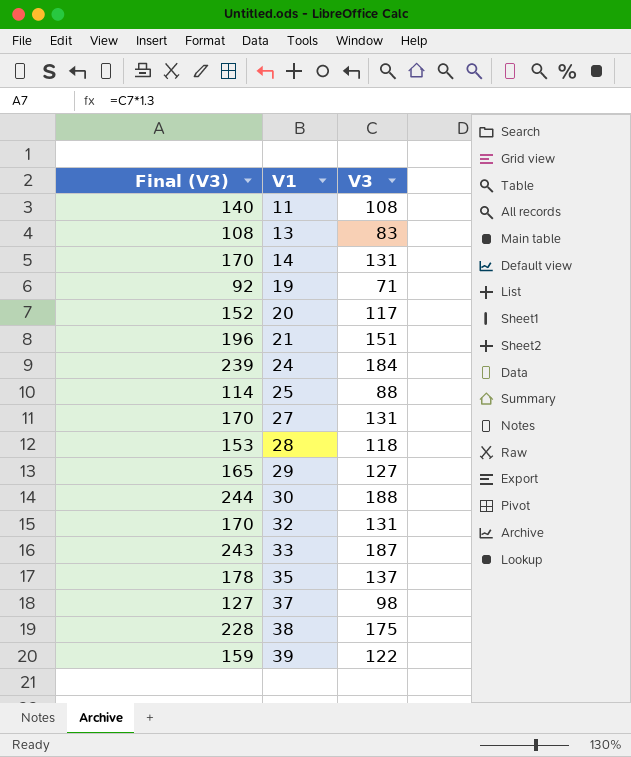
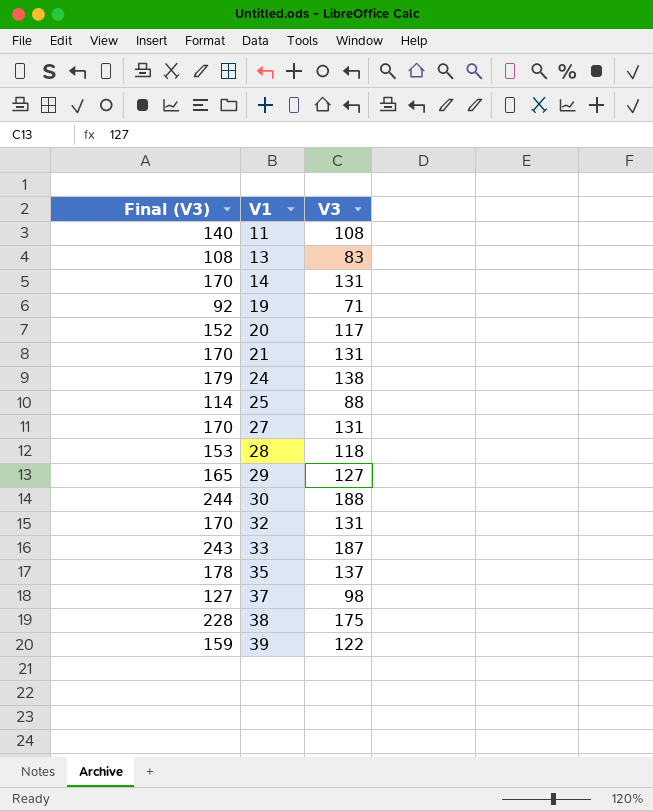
21 | Final (V3): 196 -> 170
21 | V3: 151 -> 131
24 | Final (V3): 239 -> 179
24 | V3: 184 -> 138

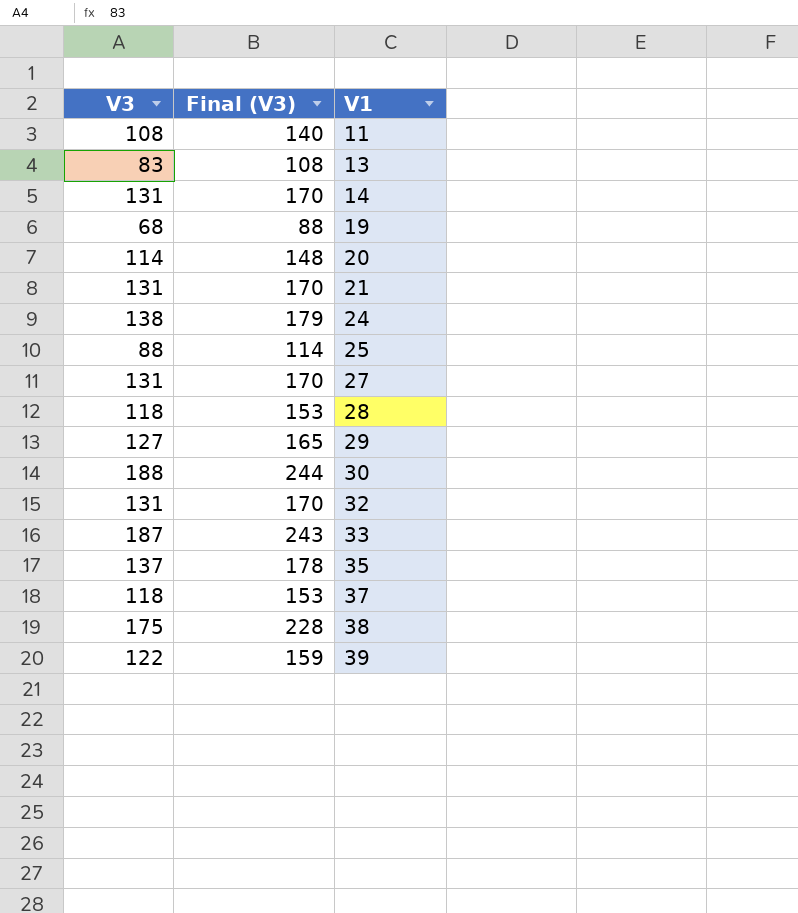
column V3 | position: 3 -> 1
19 | V3: 71 -> 68
19 | Final (V3): 92 -> 88
20 | V3: 117 -> 114
20 | Final (V3): 152 -> 148
37 | V3: 98 -> 118
37 | Final (V3): 127 -> 153

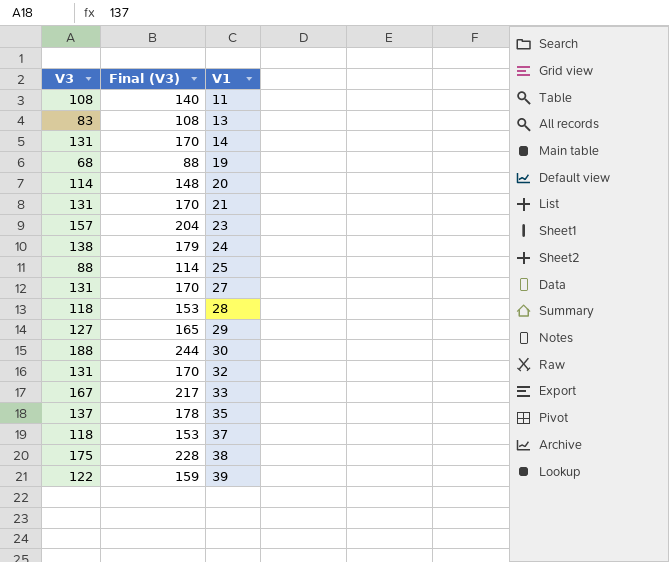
row 23: none -> 157 | 204
33 | V3: 187 -> 167
33 | Final (V3): 243 -> 217

